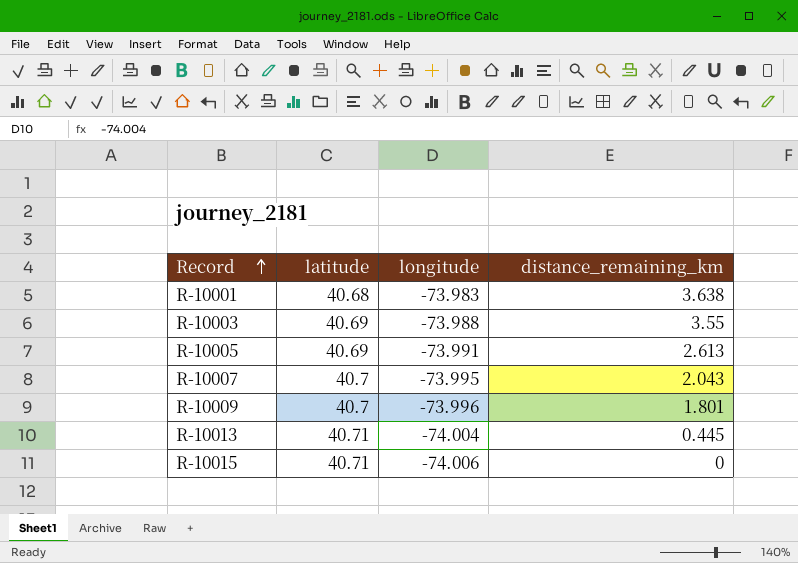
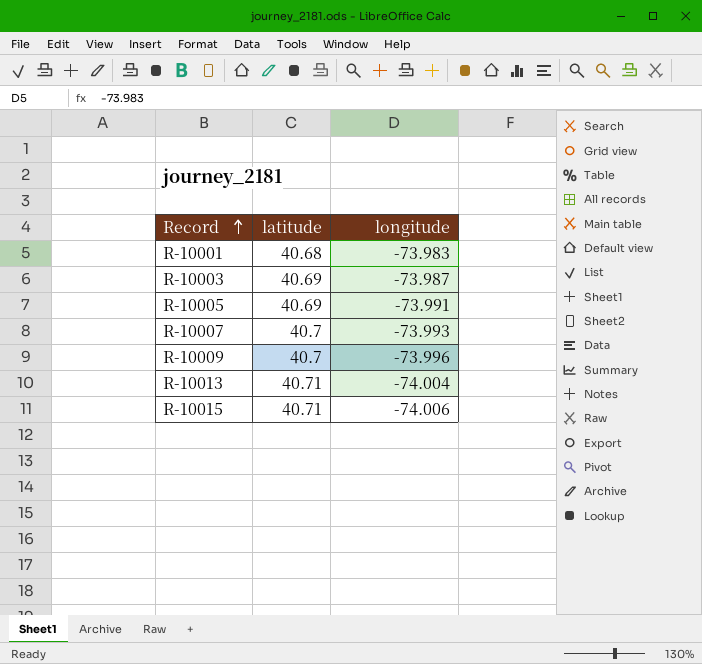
column distance_remaining_km | position: 4 -> none
R-10003 | longitude: -73.988 -> -73.987
R-10007 | longitude: -73.995 -> -73.993

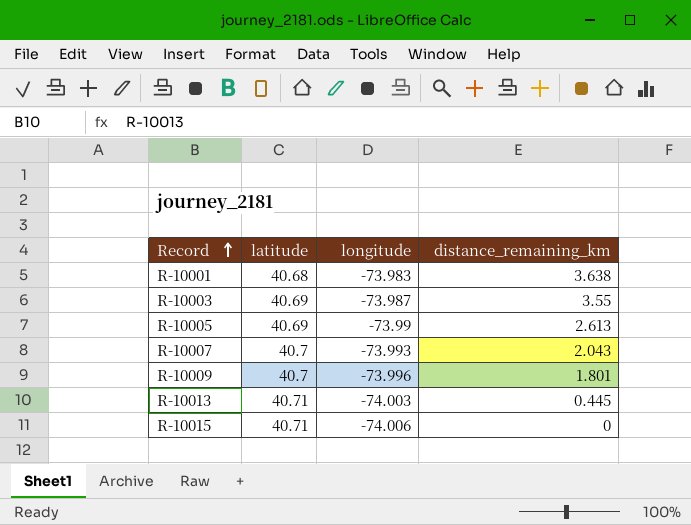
column distance_remaining_km | position: none -> 4
R-10005 | longitude: -73.991 -> -73.99
R-10013 | longitude: -74.004 -> -74.003

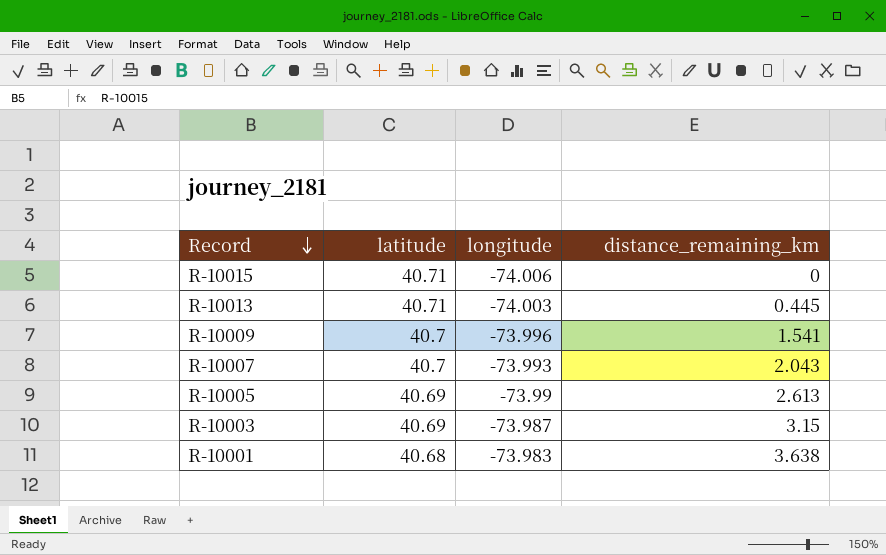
row order: Record ascending -> Record descending
R-10009 | distance_remaining_km: 1.801 -> 1.541
R-10003 | distance_remaining_km: 3.55 -> 3.15

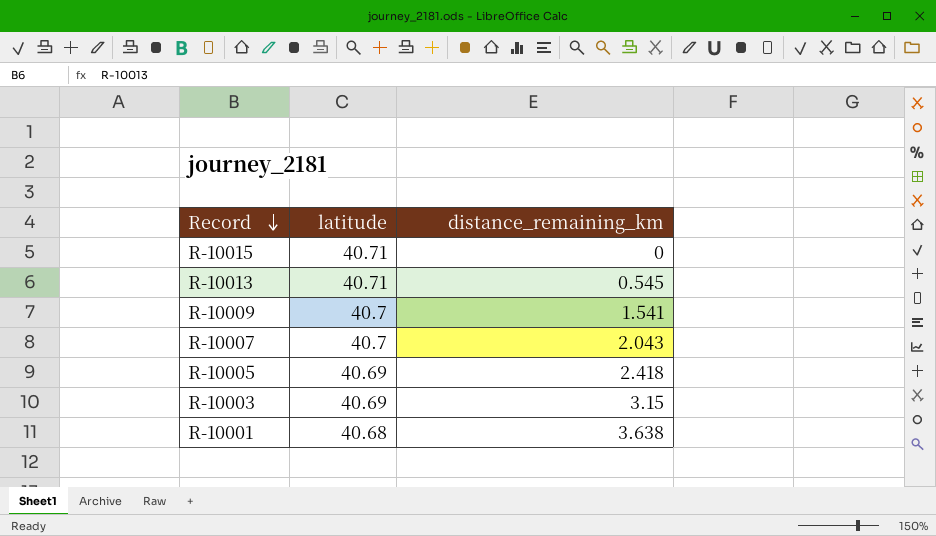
column longitude | position: 3 -> none
R-10013 | distance_remaining_km: 0.445 -> 0.545
R-10005 | distance_remaining_km: 2.613 -> 2.418

